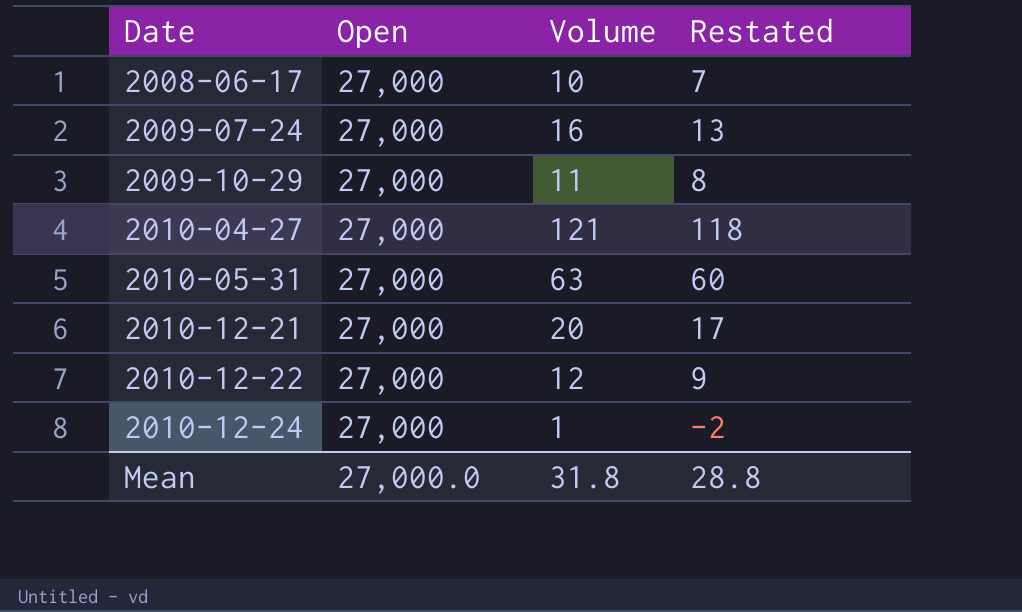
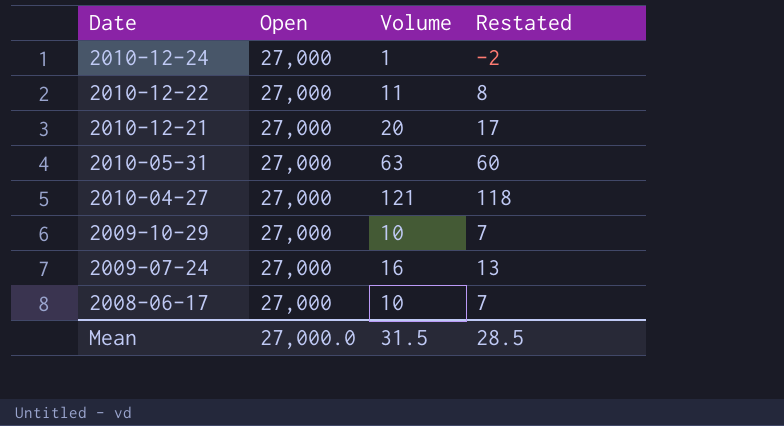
row order: Date ascending -> Date descending
2010-12-22 | Volume: 12 -> 11
2010-12-22 | Restated: 9 -> 8
2009-10-29 | Volume: 11 -> 10
2009-10-29 | Restated: 8 -> 7
Mean | Volume: 31.8 -> 31.5
Mean | Restated: 28.8 -> 28.5

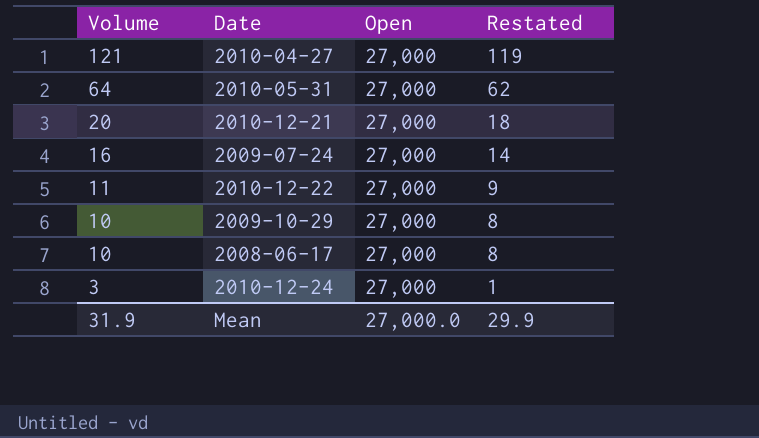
row order: Date descending -> Volume descending
column Volume | position: 3 -> 1
column Restated | formula: [Volume] - 3 -> [Volume] - 2
2010-05-31 | Volume: 63 -> 64
2010-12-24 | Volume: 1 -> 3
Mean | Volume: 31.5 -> 31.9
Mean | Restated: 28.5 -> 29.9

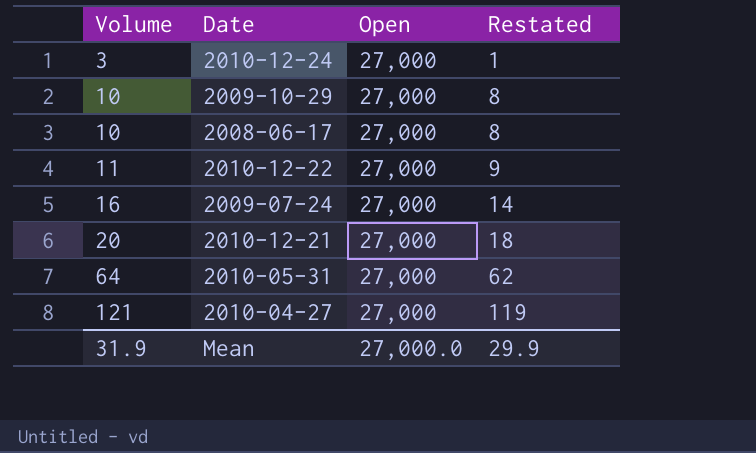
row order: Volume descending -> Volume ascending

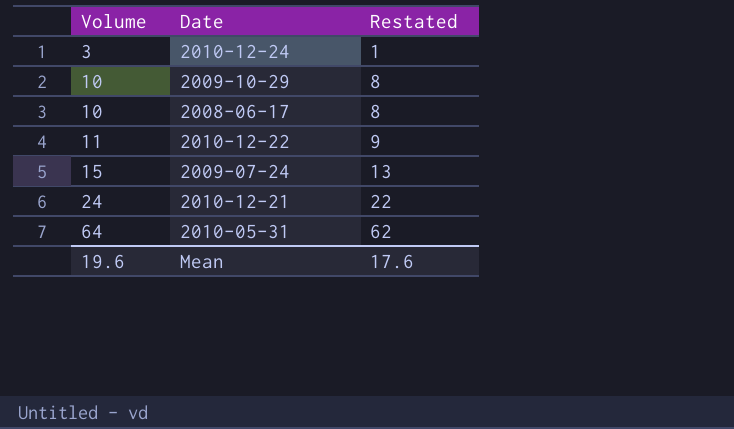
column Open | position: 3 -> none
row 2010-04-27: 121 | 27,000 | 119 -> none
2009-07-24 | Volume: 16 -> 15
2009-07-24 | Restated: 14 -> 13
2010-12-21 | Volume: 20 -> 24
2010-12-21 | Restated: 18 -> 22
Mean | Volume: 31.9 -> 19.6
Mean | Restated: 29.9 -> 17.6

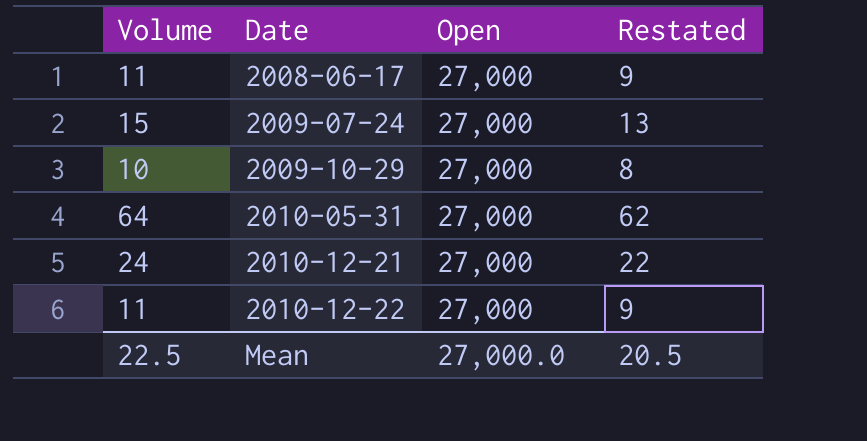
row order: Volume ascending -> Date ascending
column Open | position: none -> 3
row 2010-12-24: 3 | 1 -> none
2008-06-17 | Volume: 10 -> 11
2008-06-17 | Restated: 8 -> 9
Mean | Volume: 19.6 -> 22.5
Mean | Restated: 17.6 -> 20.5

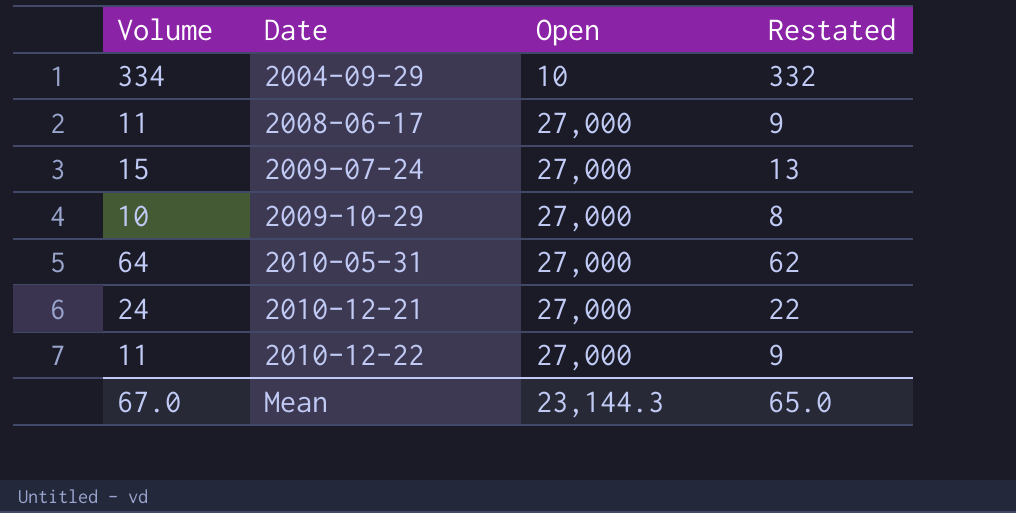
row 2004-09-29: none -> 334 | 10 | 332
Mean | Volume: 22.5 -> 67.0
Mean | Open: 27,000.0 -> 23,144.3
Mean | Restated: 20.5 -> 65.0

